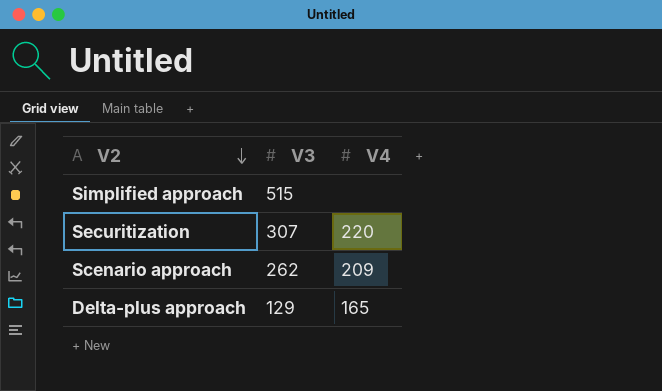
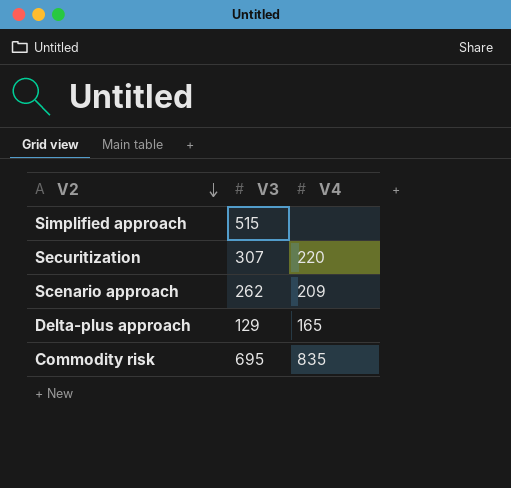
row Commodity risk: none -> 695 | 835

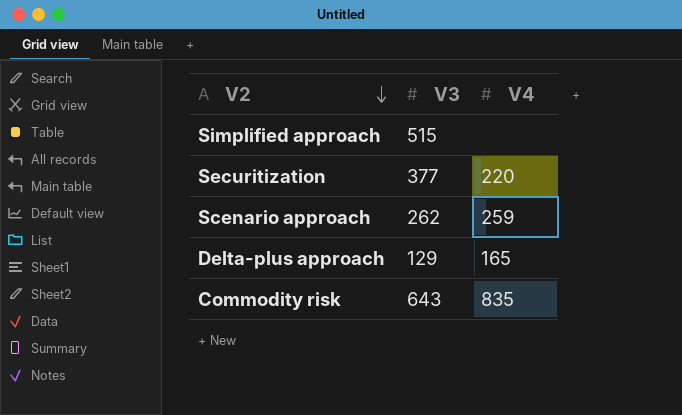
Securitization | V3: 307 -> 377
Scenario approach | V4: 209 -> 259
Commodity risk | V3: 695 -> 643

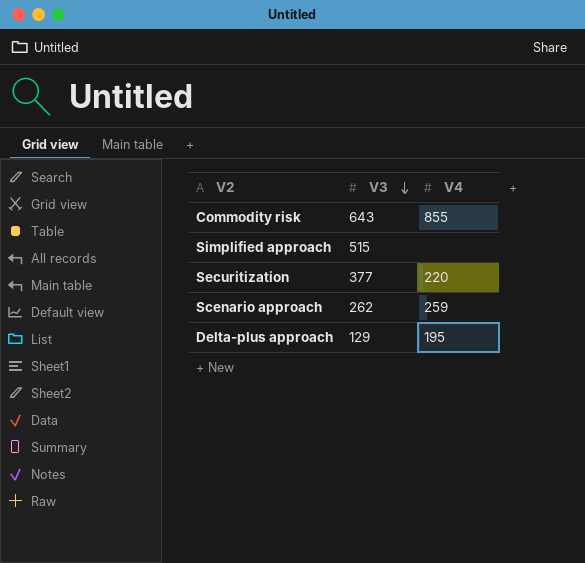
row order: V2 descending -> V3 descending
Commodity risk | V4: 835 -> 855
Delta-plus approach | V4: 165 -> 195

